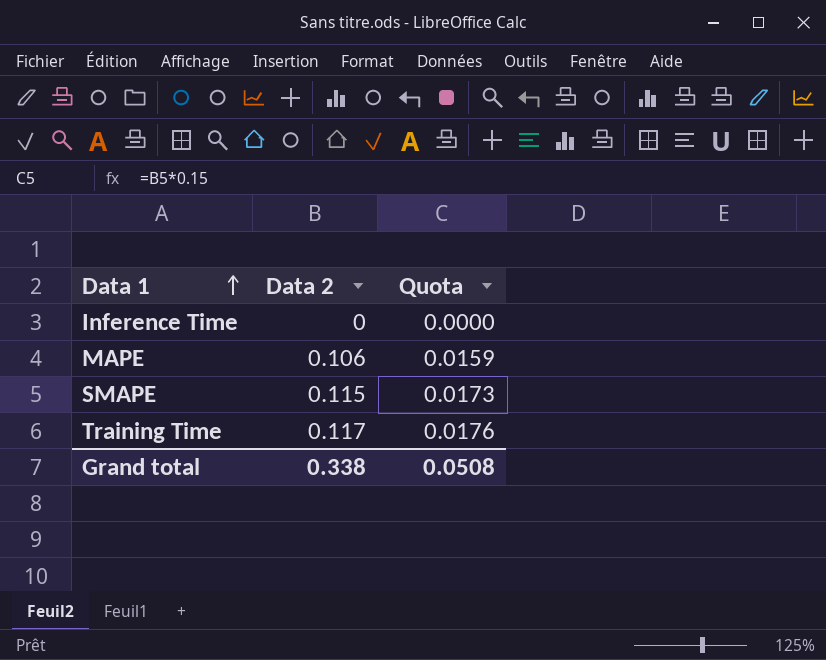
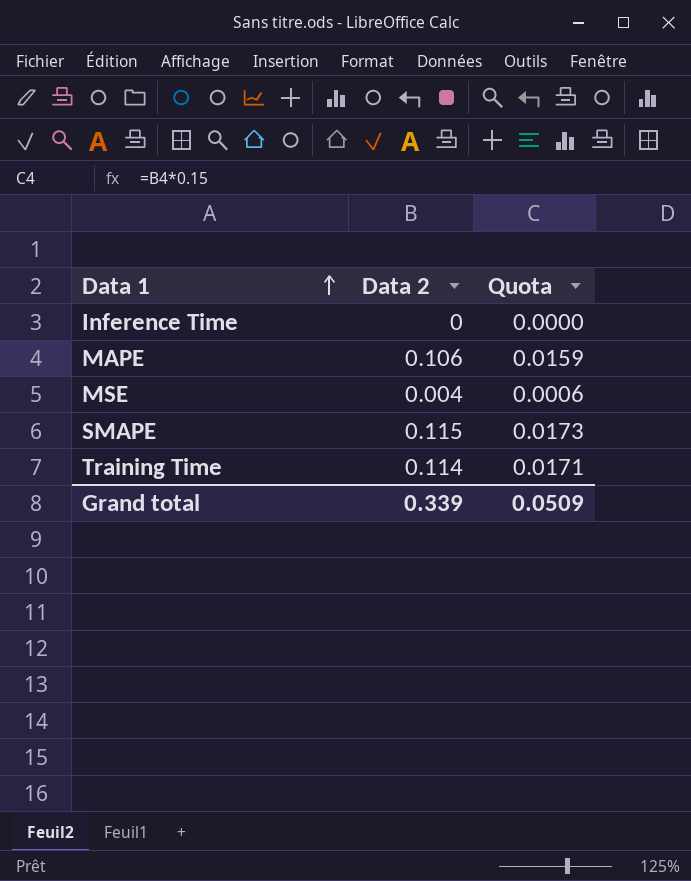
row MSE: none -> 0.004 | 0.0006
Training Time | Data 2: 0.117 -> 0.114
Training Time | Quota: 0.0176 -> 0.0171
Grand total | Data 2: 0.338 -> 0.339
Grand total | Quota: 0.0508 -> 0.0509

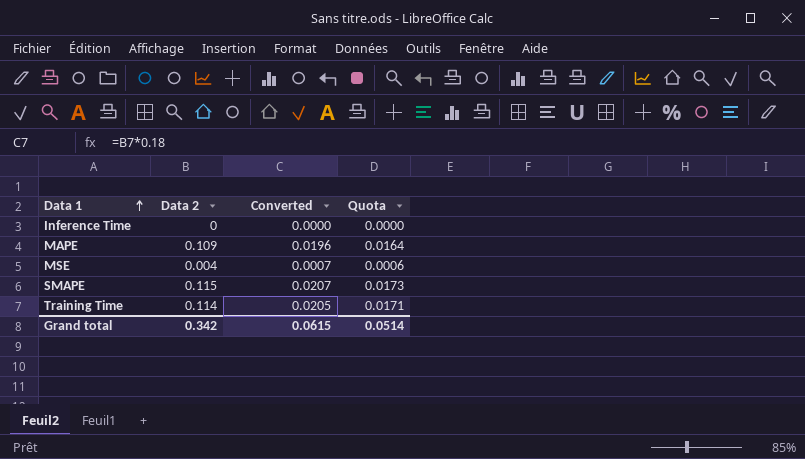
column Converted | formula: none -> [Data 2] * 0.18
MAPE | Data 2: 0.106 -> 0.109
MAPE | Quota: 0.0159 -> 0.0164
Grand total | Data 2: 0.339 -> 0.342
Grand total | Quota: 0.0509 -> 0.0514

